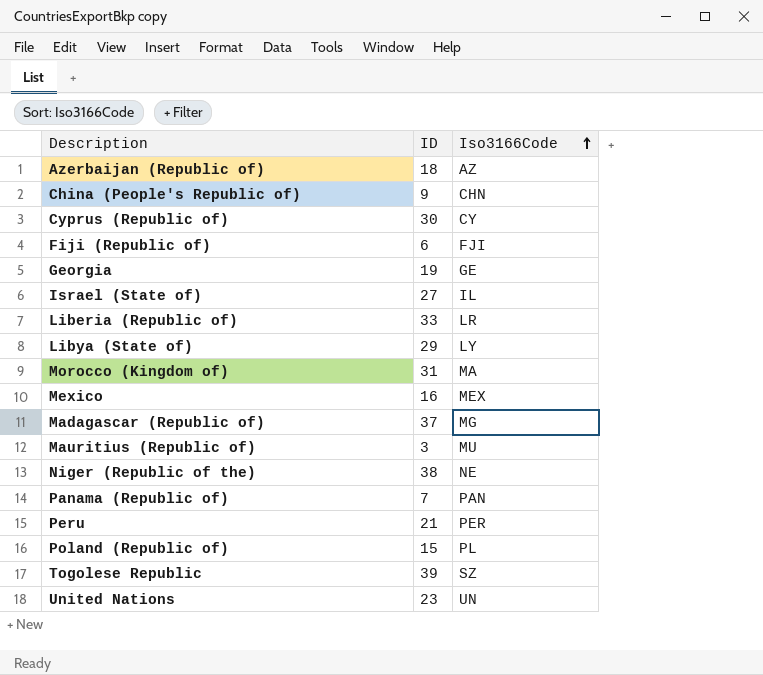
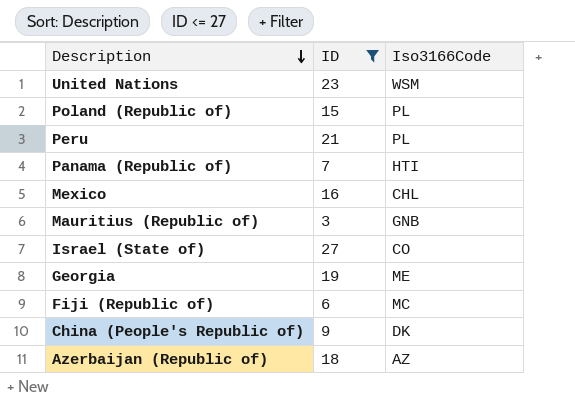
filter: none -> ID <= 27
row order: Iso3166Code ascending -> Description descending
United Nations | Iso3166Code: UN -> WSM
Peru | Iso3166Code: PER -> PL
Panama (Republic of) | Iso3166Code: PAN -> HTI
Mexico | Iso3166Code: MEX -> CHL
Mauritius (Republic of) | Iso3166Code: MU -> GNB
Israel (State of) | Iso3166Code: IL -> CO
Georgia | Iso3166Code: GE -> ME
Fiji (Republic of) | Iso3166Code: FJI -> MC
China (People's Republic of) | Iso3166Code: CHN -> DK

